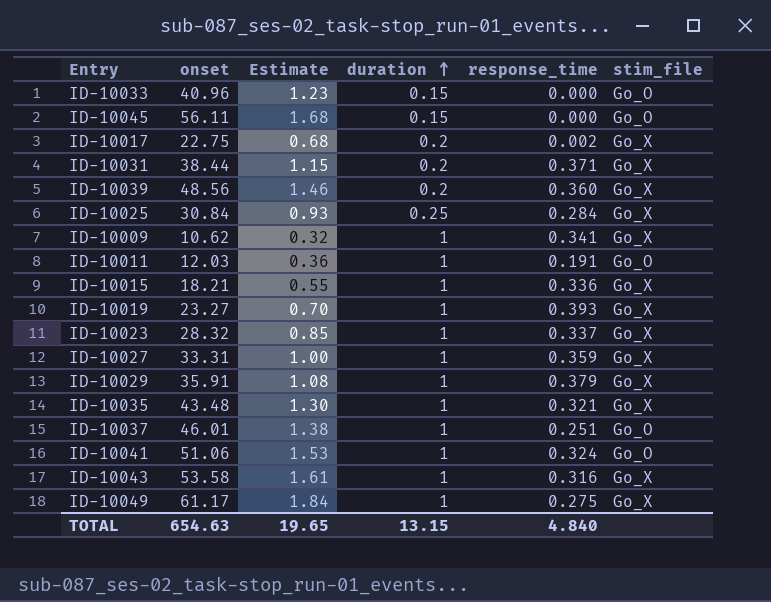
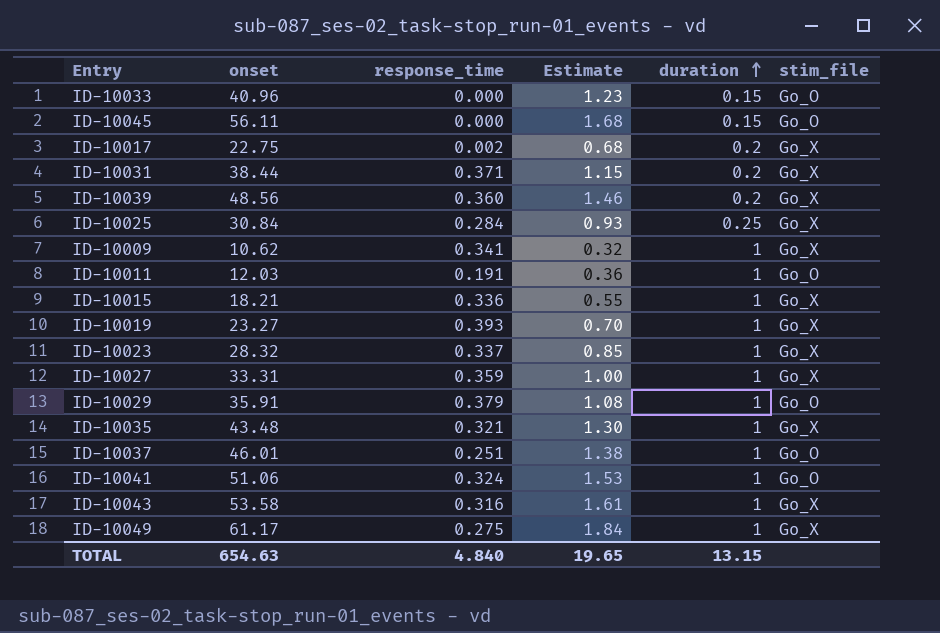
column response_time | position: 5 -> 3
ID-10029 | stim_file: Go_X -> Go_O

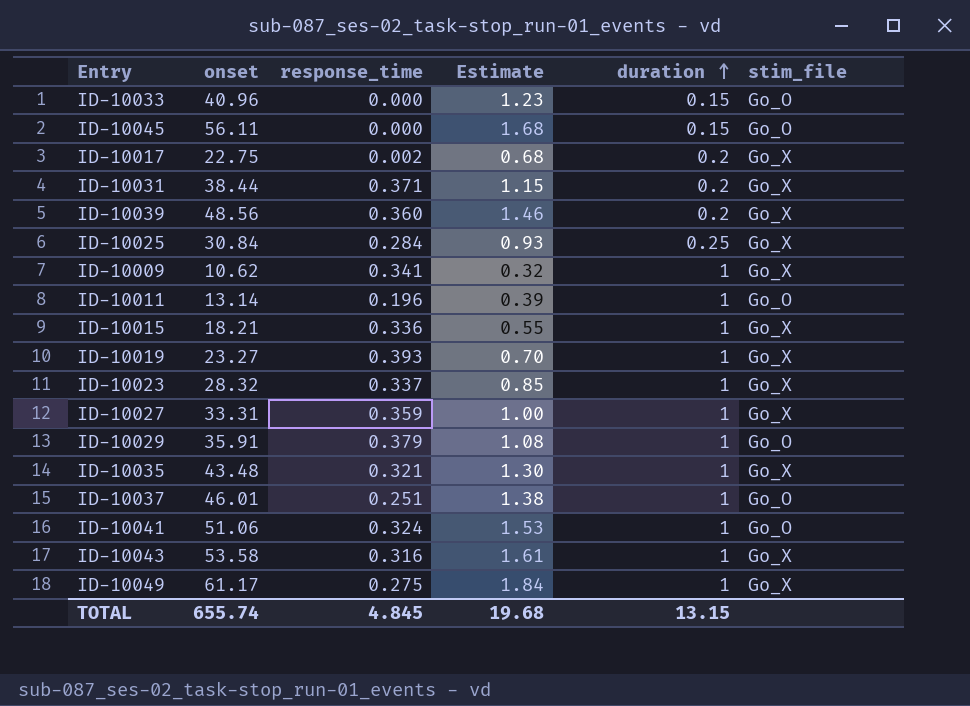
ID-10011 | onset: 12.03 -> 13.14
ID-10011 | response_time: 0.191 -> 0.196
ID-10011 | Estimate: 0.36 -> 0.39
TOTAL | onset: 654.63 -> 655.74
TOTAL | response_time: 4.840 -> 4.845
TOTAL | Estimate: 19.65 -> 19.68

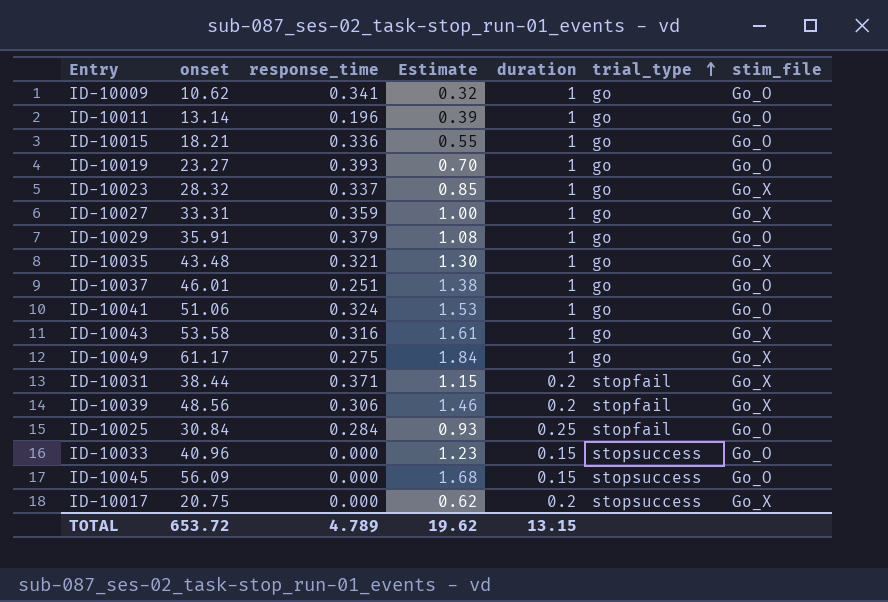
row order: duration ascending -> trial_type ascending
column trial_type | position: none -> 6
ID-10009 | stim_file: Go_X -> Go_O
ID-10015 | stim_file: Go_X -> Go_O
ID-10019 | stim_file: Go_X -> Go_O
ID-10039 | response_time: 0.360 -> 0.306
ID-10025 | stim_file: Go_X -> Go_O
ID-10045 | onset: 56.11 -> 56.09
ID-10017 | onset: 22.75 -> 20.75
ID-10017 | response_time: 0.002 -> 0.000
ID-10017 | Estimate: 0.68 -> 0.62
TOTAL | onset: 655.74 -> 653.72
TOTAL | response_time: 4.845 -> 4.789
TOTAL | Estimate: 19.68 -> 19.62

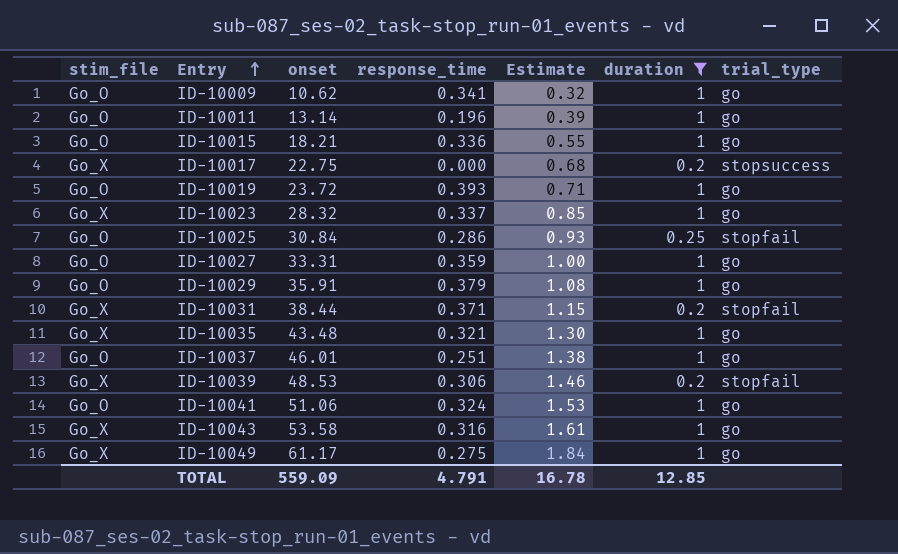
filter: none -> duration != 0.15
row order: trial_type ascending -> Entry ascending
column stim_file | position: 7 -> 1
ID-10017 | onset: 20.75 -> 22.75
ID-10017 | Estimate: 0.62 -> 0.68
ID-10019 | onset: 23.27 -> 23.72
ID-10019 | Estimate: 0.70 -> 0.71
ID-10025 | response_time: 0.284 -> 0.286
ID-10027 | stim_file: Go_X -> Go_O
ID-10039 | onset: 48.56 -> 48.53
TOTAL | onset: 653.72 -> 559.09
TOTAL | response_time: 4.789 -> 4.791
TOTAL | Estimate: 19.62 -> 16.78
TOTAL | duration: 13.15 -> 12.85

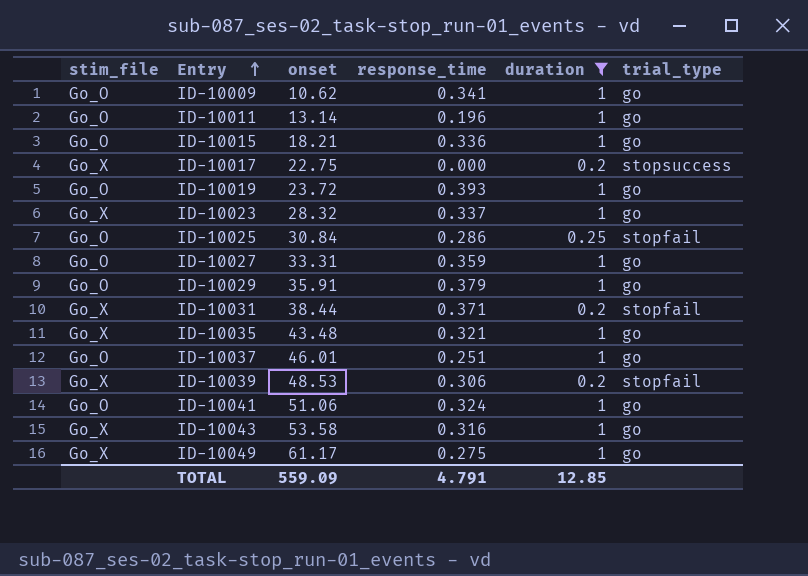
column Estimate | formula: [onset] * 0.03 -> none

